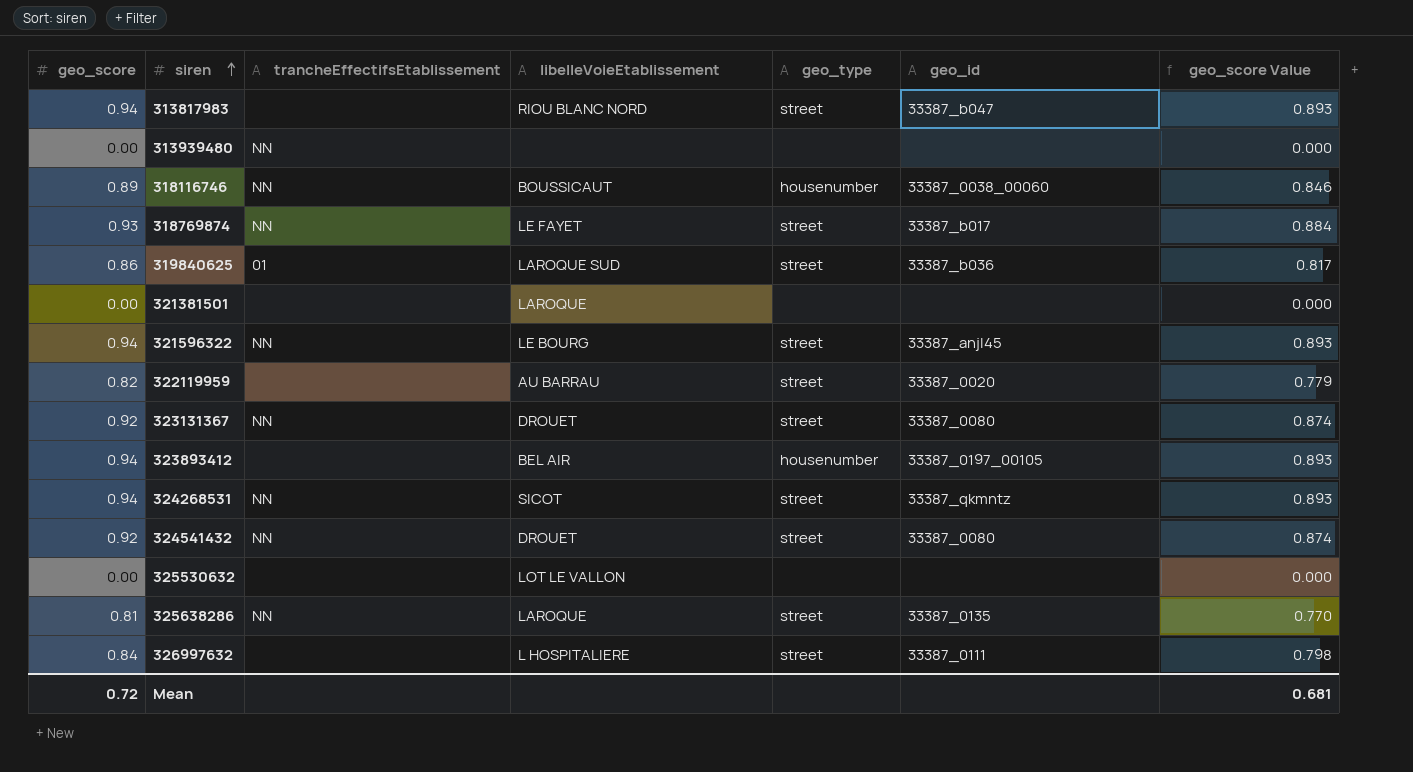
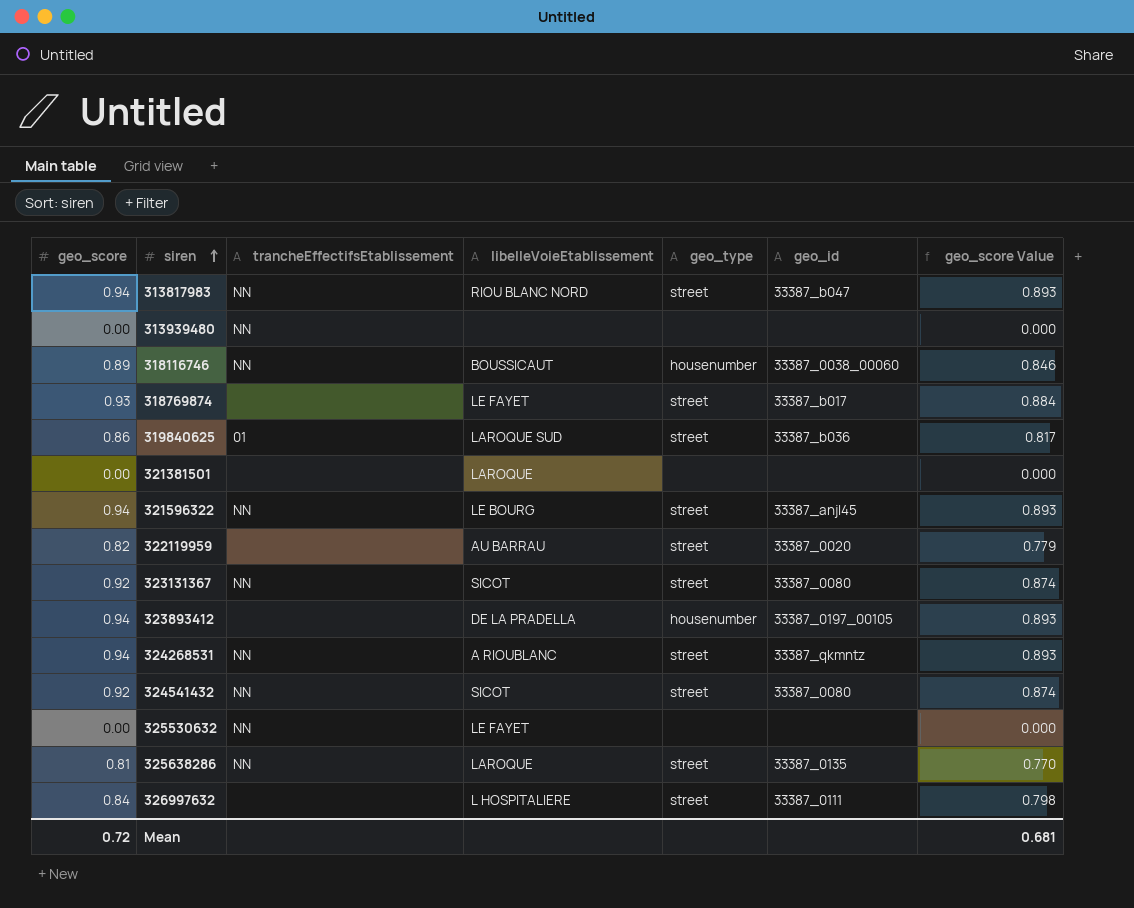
313817983 | trancheEffectifsEtablissement: none -> NN
318769874 | trancheEffectifsEtablissement: NN -> none
323131367 | libelleVoieEtablissement: DROUET -> SICOT
323893412 | libelleVoieEtablissement: BEL AIR -> DE LA PRADELLA
324268531 | libelleVoieEtablissement: SICOT -> A RIOUBLANC
324541432 | libelleVoieEtablissement: DROUET -> SICOT
325530632 | trancheEffectifsEtablissement: none -> NN
325530632 | libelleVoieEtablissement: LOT LE VALLON -> LE FAYET

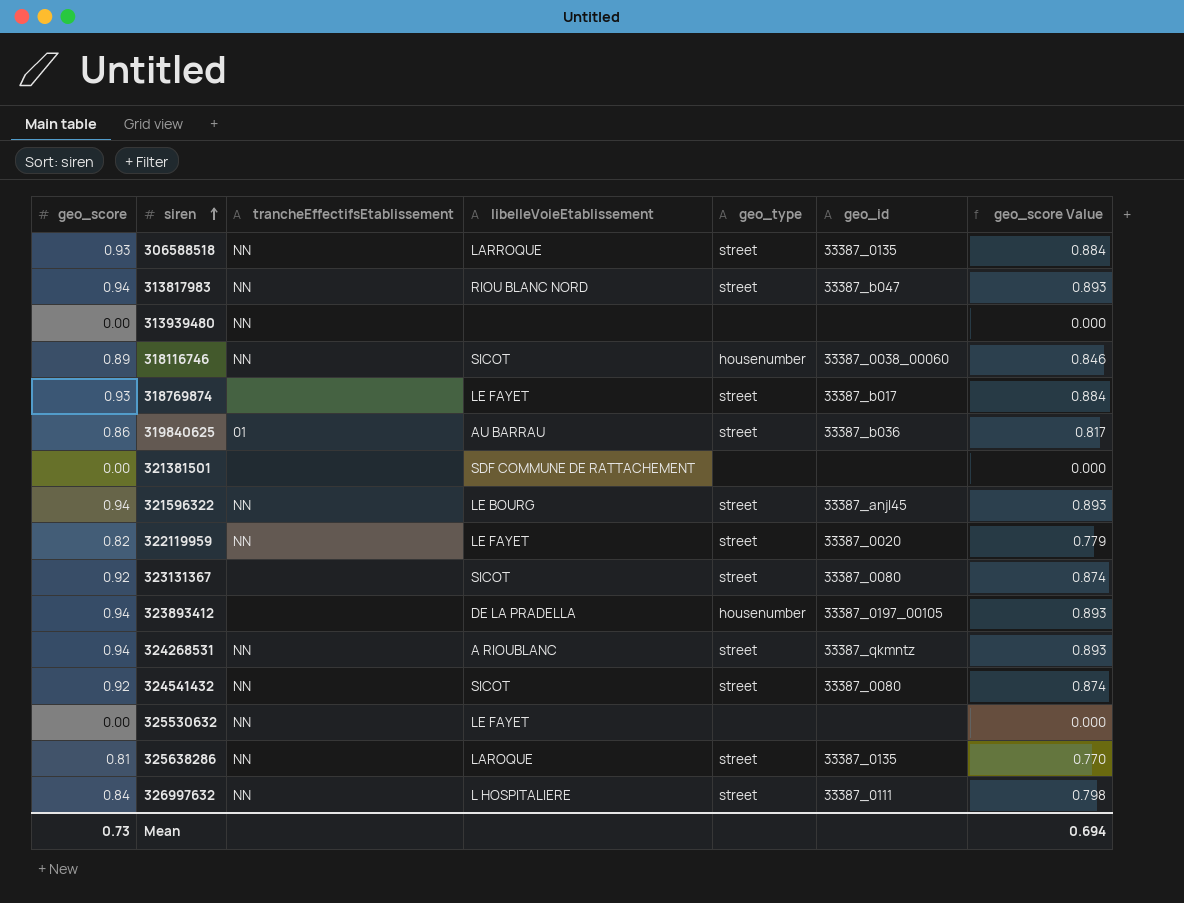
row 306588518: none -> 0.93 | NN | LARROQUE | street | 33387_0135 | 0.884
318116746 | libelleVoieEtablissement: BOUSSICAUT -> SICOT
319840625 | libelleVoieEtablissement: LAROQUE SUD -> AU BARRAU
321381501 | libelleVoieEtablissement: LAROQUE -> SDF COMMUNE DE RATTACHEMENT
322119959 | trancheEffectifsEtablissement: none -> NN
322119959 | libelleVoieEtablissement: AU BARRAU -> LE FAYET
323131367 | trancheEffectifsEtablissement: NN -> none
326997632 | trancheEffectifsEtablissement: none -> NN
Mean | geo_score: 0.72 -> 0.73
Mean | geo_score Value: 0.681 -> 0.694

